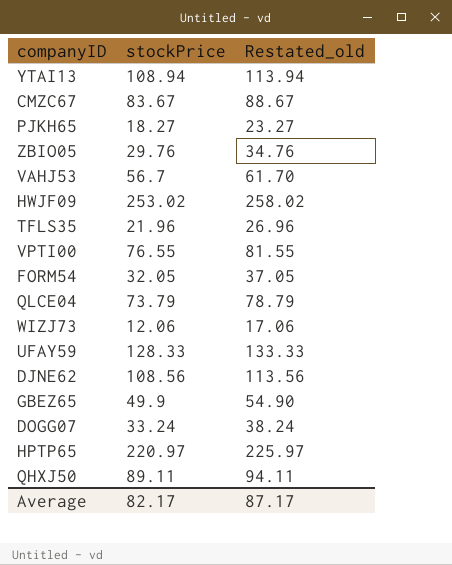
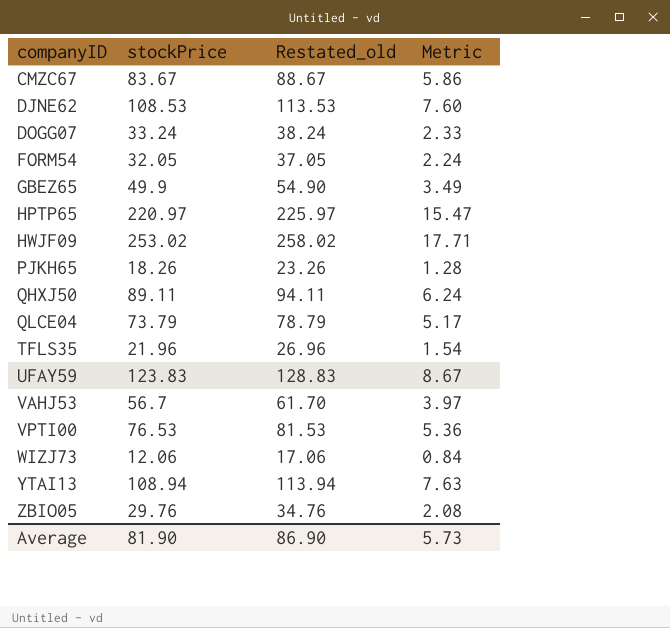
row order: none -> companyID ascending
column Metric | formula: none -> [stockPrice] * 0.07
DJNE62 | stockPrice: 108.56 -> 108.53
DJNE62 | Restated_old: 113.56 -> 113.53
PJKH65 | stockPrice: 18.27 -> 18.26
PJKH65 | Restated_old: 23.27 -> 23.26
UFAY59 | stockPrice: 128.33 -> 123.83
UFAY59 | Restated_old: 133.33 -> 128.83
VPTI00 | stockPrice: 76.55 -> 76.53
VPTI00 | Restated_old: 81.55 -> 81.53
Average | stockPrice: 82.17 -> 81.90
Average | Restated_old: 87.17 -> 86.90

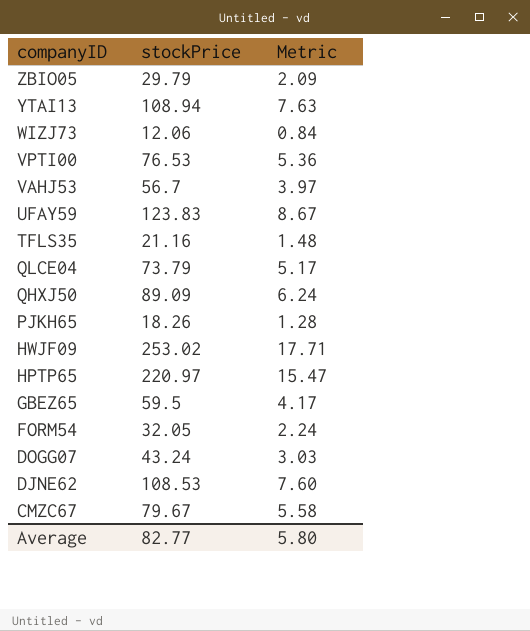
row order: companyID ascending -> companyID descending
column Restated_old | formula: [stockPrice] + 5 -> none
ZBIO05 | stockPrice: 29.76 -> 29.79
ZBIO05 | Metric: 2.08 -> 2.09
TFLS35 | stockPrice: 21.96 -> 21.16
TFLS35 | Metric: 1.54 -> 1.48
QHXJ50 | stockPrice: 89.11 -> 89.09
GBEZ65 | stockPrice: 49.9 -> 59.5
GBEZ65 | Metric: 3.49 -> 4.17
DOGG07 | stockPrice: 33.24 -> 43.24
DOGG07 | Metric: 2.33 -> 3.03
CMZC67 | stockPrice: 83.67 -> 79.67
CMZC67 | Metric: 5.86 -> 5.58
Average | stockPrice: 81.90 -> 82.77
Average | Metric: 5.73 -> 5.80

